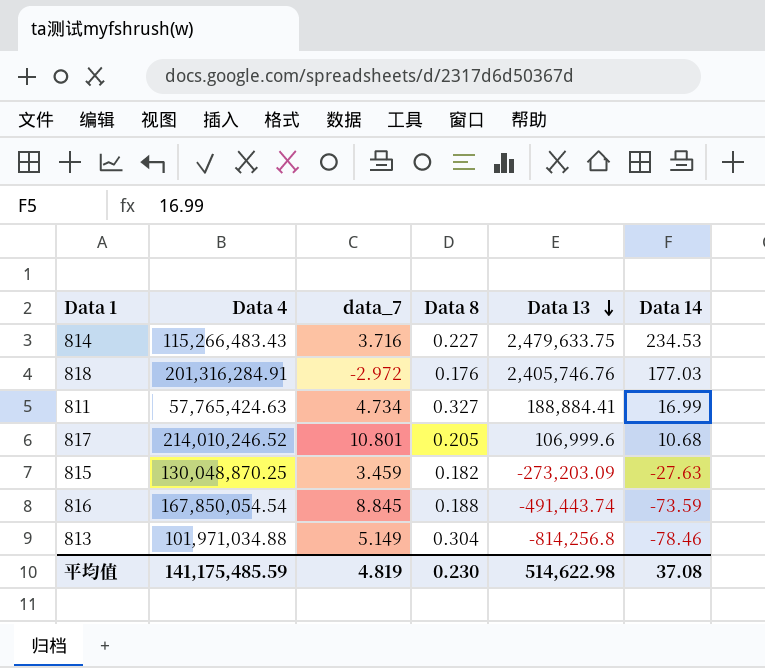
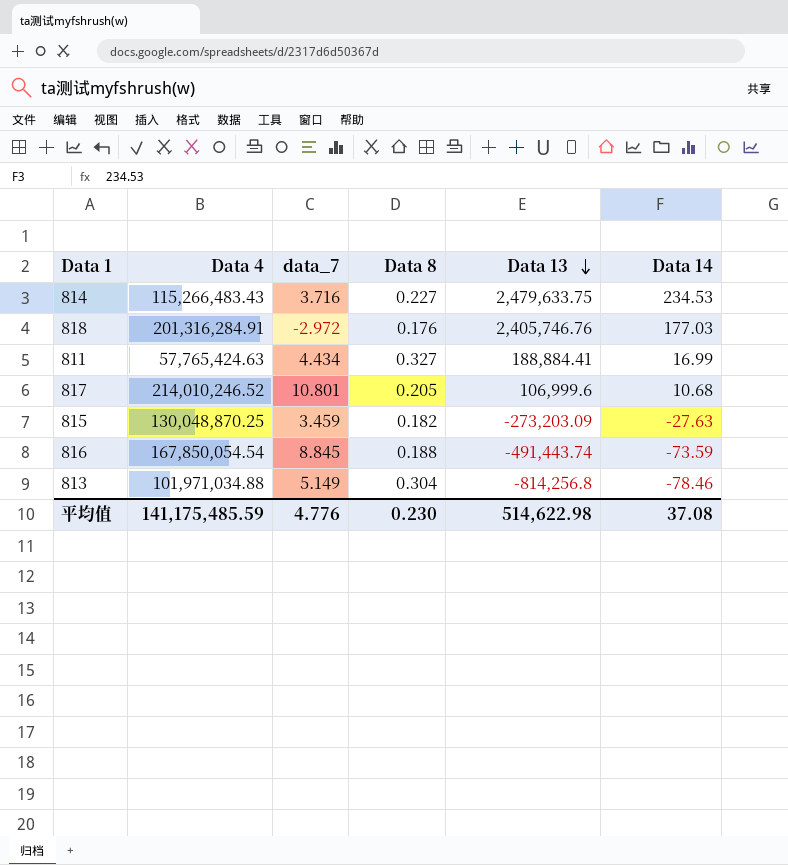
811 | data_7: 4.734 -> 4.434
平均值 | data_7: 4.819 -> 4.776

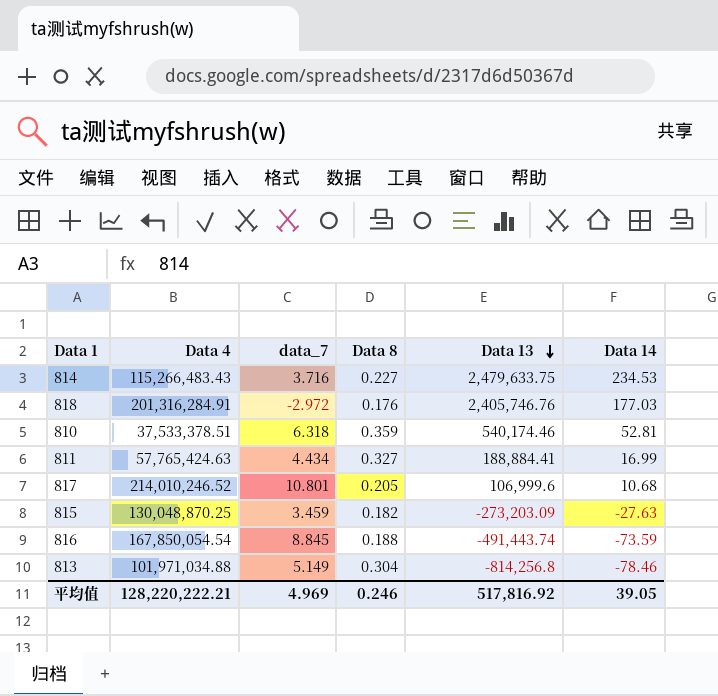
row 810: none -> 37,533,378.51 | 6.318 | 0.359 | 540,174.46 | 52.81
平均值 | Data 4: 141,175,485.59 -> 128,220,222.21
平均值 | data_7: 4.776 -> 4.969
平均值 | Data 8: 0.230 -> 0.246
平均值 | Data 13: 514,622.98 -> 517,816.92
平均值 | Data 14: 37.08 -> 39.05

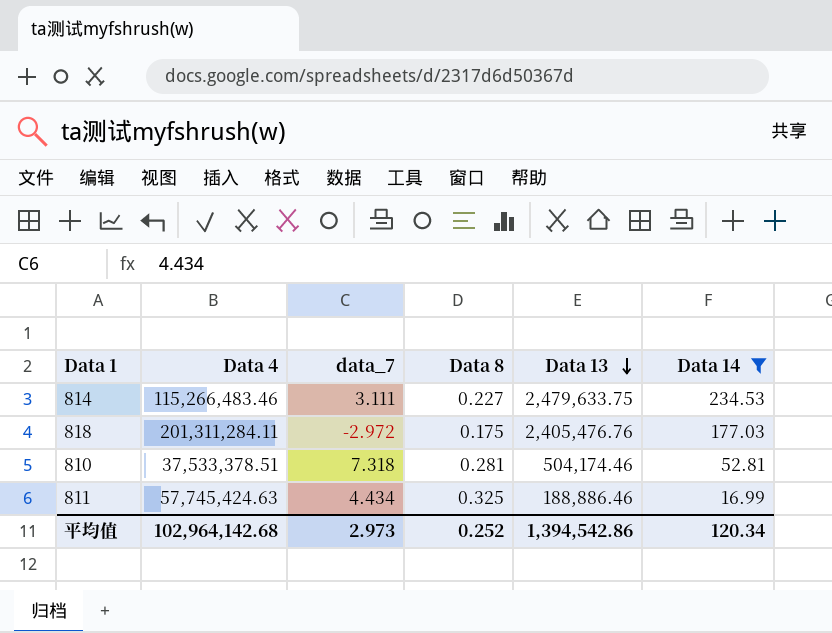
filter: none -> Data 14 >= 16.99
814 | Data 4: 115,266,483.43 -> 115,266,483.46
814 | data_7: 3.716 -> 3.111
818 | Data 4: 201,316,284.91 -> 201,311,284.11
818 | Data 8: 0.176 -> 0.175
818 | Data 13: 2,405,746.76 -> 2,405,476.76
810 | data_7: 6.318 -> 7.318
810 | Data 8: 0.359 -> 0.281
810 | Data 13: 540,174.46 -> 504,174.46
811 | Data 4: 57,765,424.63 -> 57,745,424.63
811 | Data 8: 0.327 -> 0.325
811 | Data 13: 188,884.41 -> 188,886.46
平均值 | Data 4: 128,220,222.21 -> 102,964,142.68
平均值 | data_7: 4.969 -> 2.973
平均值 | Data 8: 0.246 -> 0.252
平均值 | Data 13: 517,816.92 -> 1,394,542.86
平均值 | Data 14: 39.05 -> 120.34

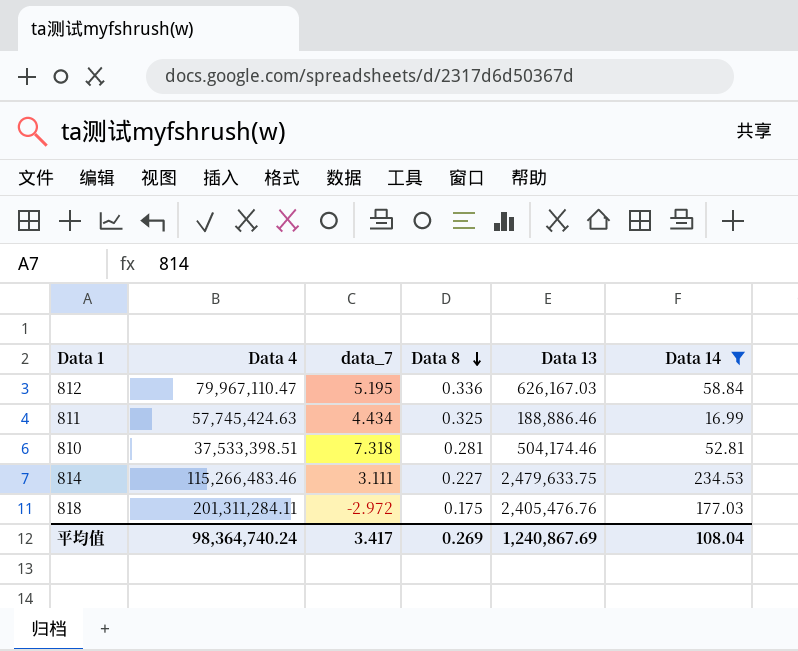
row order: Data 13 descending -> Data 8 descending
row 812: none -> 79,967,110.47 | 5.195 | 0.336 | 626,167.03 | 58.84
810 | Data 4: 37,533,378.51 -> 37,533,398.51
平均值 | Data 4: 102,964,142.68 -> 98,364,740.24
平均值 | data_7: 2.973 -> 3.417
平均值 | Data 8: 0.252 -> 0.269
平均值 | Data 13: 1,394,542.86 -> 1,240,867.69
平均值 | Data 14: 120.34 -> 108.04

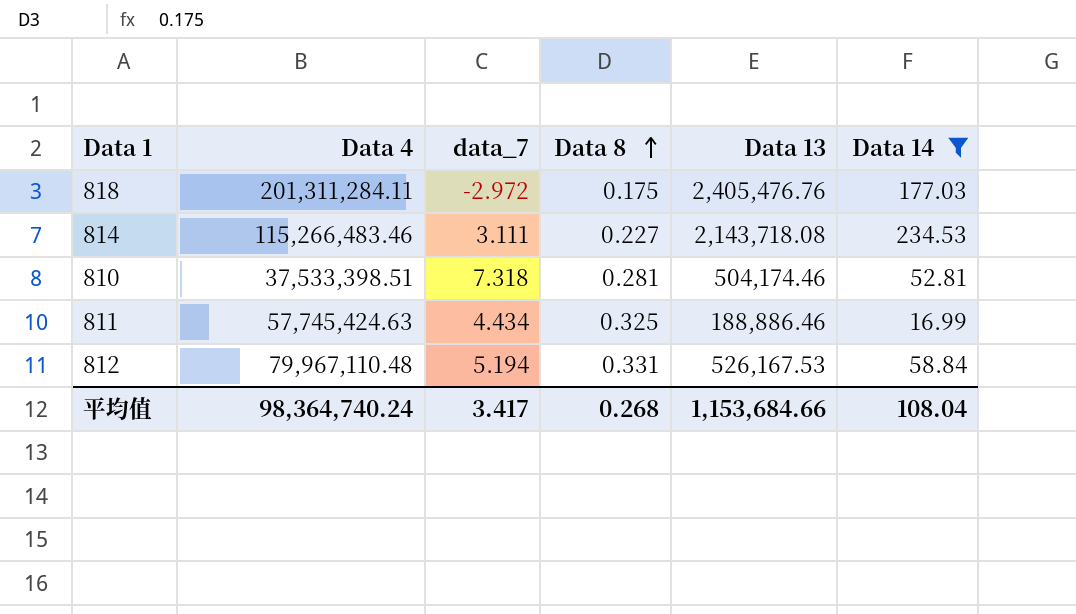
row order: Data 8 descending -> Data 8 ascending
814 | Data 13: 2,479,633.75 -> 2,143,718.08
812 | Data 4: 79,967,110.47 -> 79,967,110.48
812 | data_7: 5.195 -> 5.194
812 | Data 8: 0.336 -> 0.331
812 | Data 13: 626,167.03 -> 526,167.53
平均值 | Data 8: 0.269 -> 0.268
平均值 | Data 13: 1,240,867.69 -> 1,153,684.66

